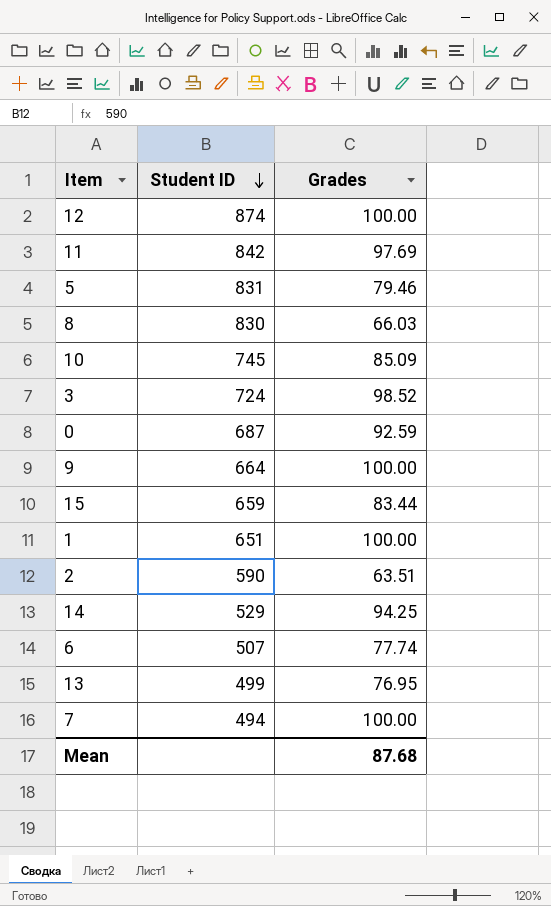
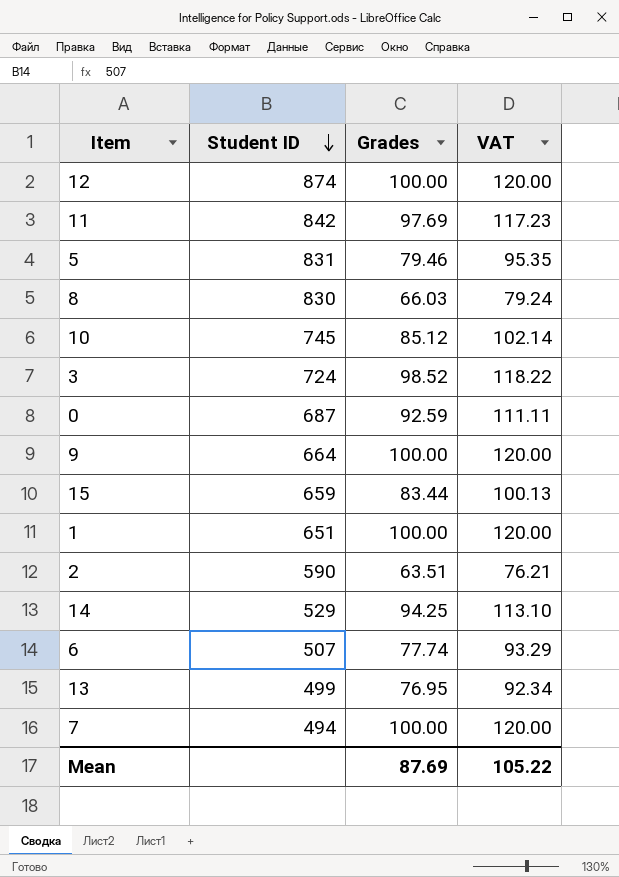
column VAT | formula: none -> [Grades] * 1.2
10 | Grades: 85.09 -> 85.12
Mean | Grades: 87.68 -> 87.69

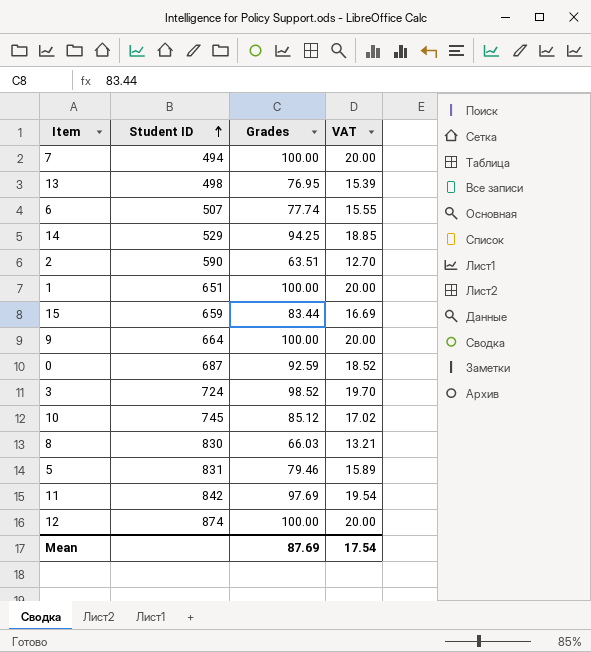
row order: Student ID descending -> Student ID ascending
column VAT | formula: [Grades] * 1.2 -> [Grades] * 0.2
13 | Student ID: 499 -> 498
Mean | VAT: 105.22 -> 17.54

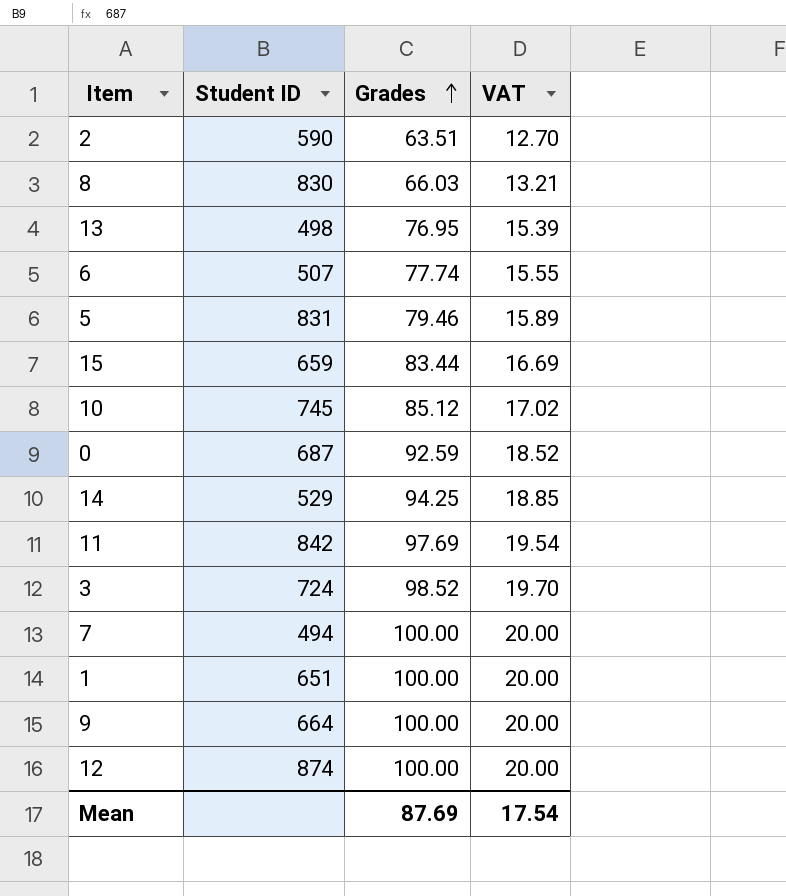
row order: Student ID ascending -> Grades ascending

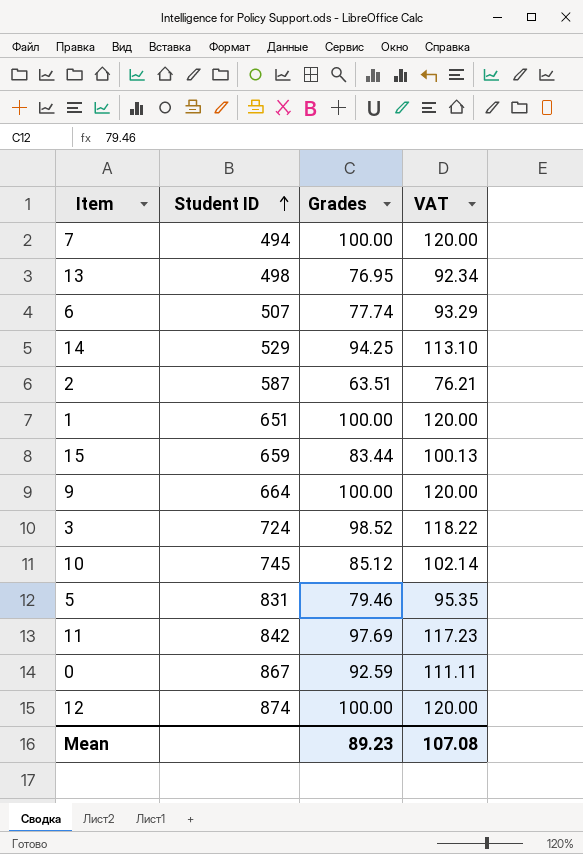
row order: Grades ascending -> Student ID ascending
column VAT | formula: [Grades] * 0.2 -> [Grades] * 1.2
row 8: 830 | 66.03 | 13.21 -> none
2 | Student ID: 590 -> 587
0 | Student ID: 687 -> 867
Mean | Grades: 87.69 -> 89.23
Mean | VAT: 17.54 -> 107.08

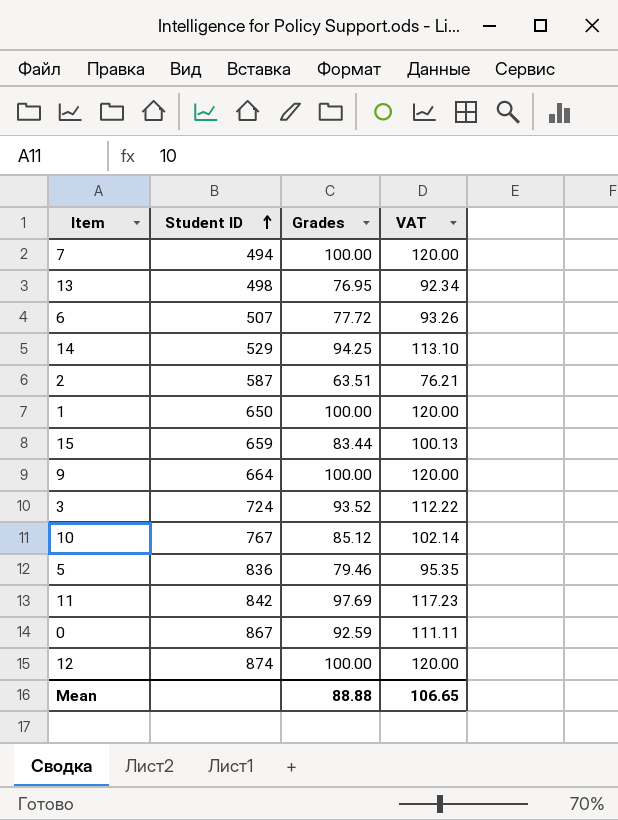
6 | Grades: 77.74 -> 77.72
6 | VAT: 93.29 -> 93.26
1 | Student ID: 651 -> 650
3 | Grades: 98.52 -> 93.52
3 | VAT: 118.22 -> 112.22
10 | Student ID: 745 -> 767
5 | Student ID: 831 -> 836
Mean | Grades: 89.23 -> 88.88
Mean | VAT: 107.08 -> 106.65

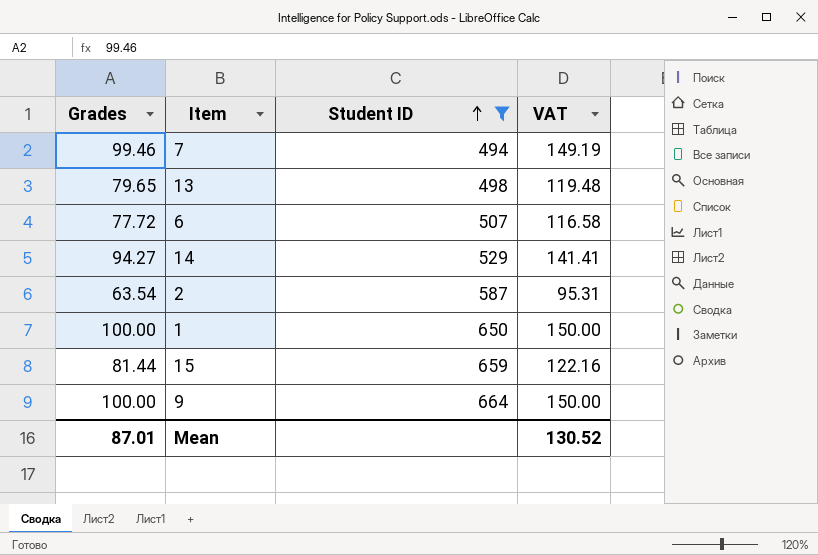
filter: none -> Student ID <= 664
column Grades | position: 3 -> 1
column VAT | formula: [Grades] * 1.2 -> [Grades] * 1.5
7 | Grades: 100.00 -> 99.46
13 | Grades: 76.95 -> 79.65
14 | Grades: 94.25 -> 94.27
2 | Grades: 63.51 -> 63.54
15 | Grades: 83.44 -> 81.44
Mean | Grades: 88.88 -> 87.01
Mean | VAT: 106.65 -> 130.52

